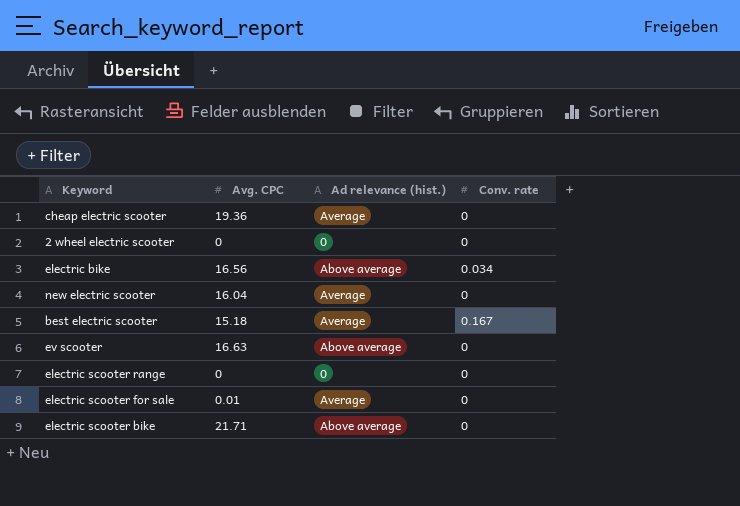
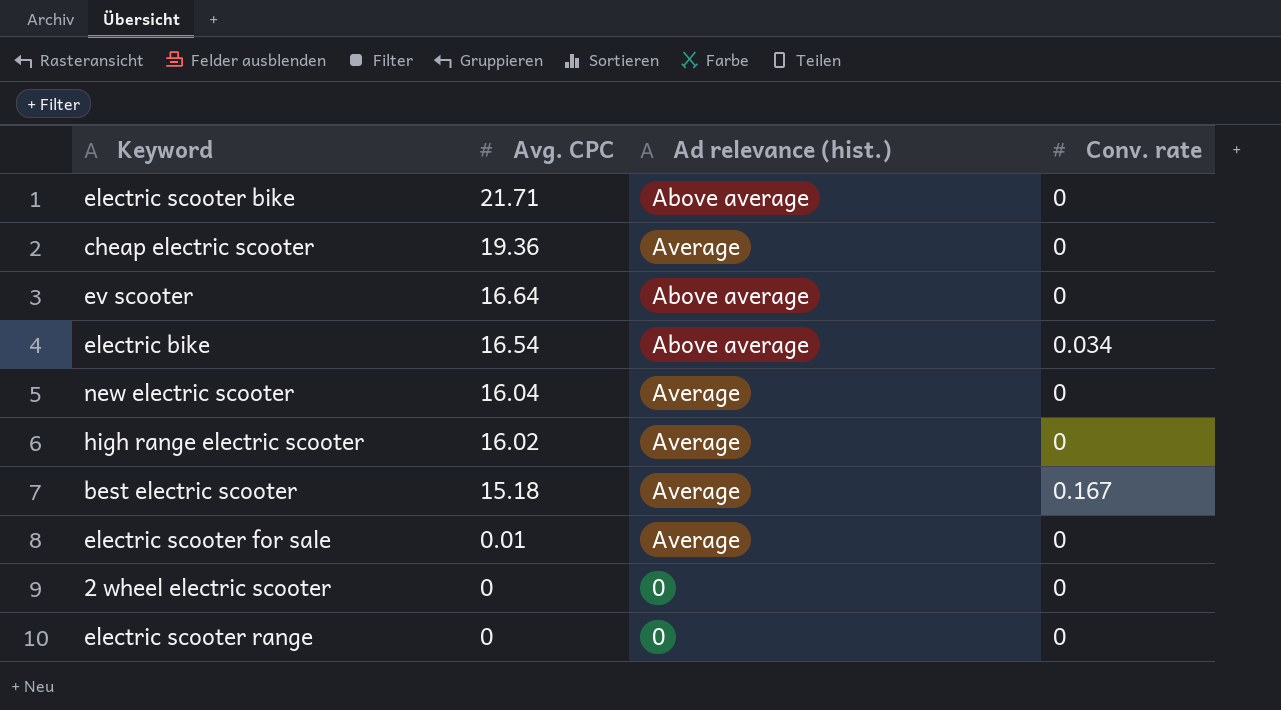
row order: none -> Avg. CPC descending
ev scooter | Avg. CPC: 16.63 -> 16.64
electric bike | Avg. CPC: 16.56 -> 16.54
row high range electric scooter: none -> 16.02 | Average | 0

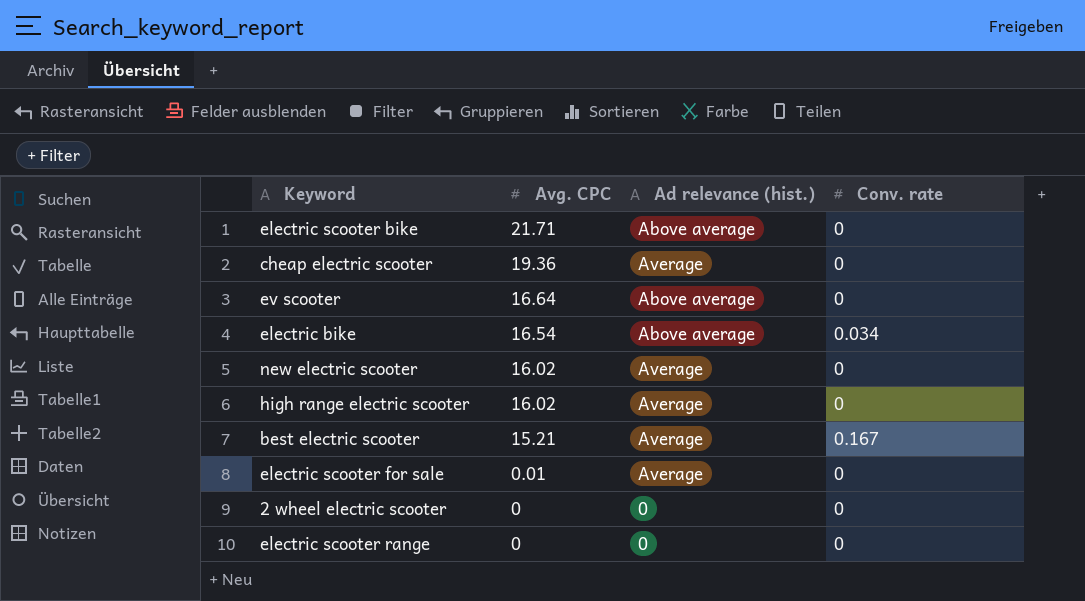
new electric scooter | Avg. CPC: 16.04 -> 16.02
best electric scooter | Avg. CPC: 15.18 -> 15.21

